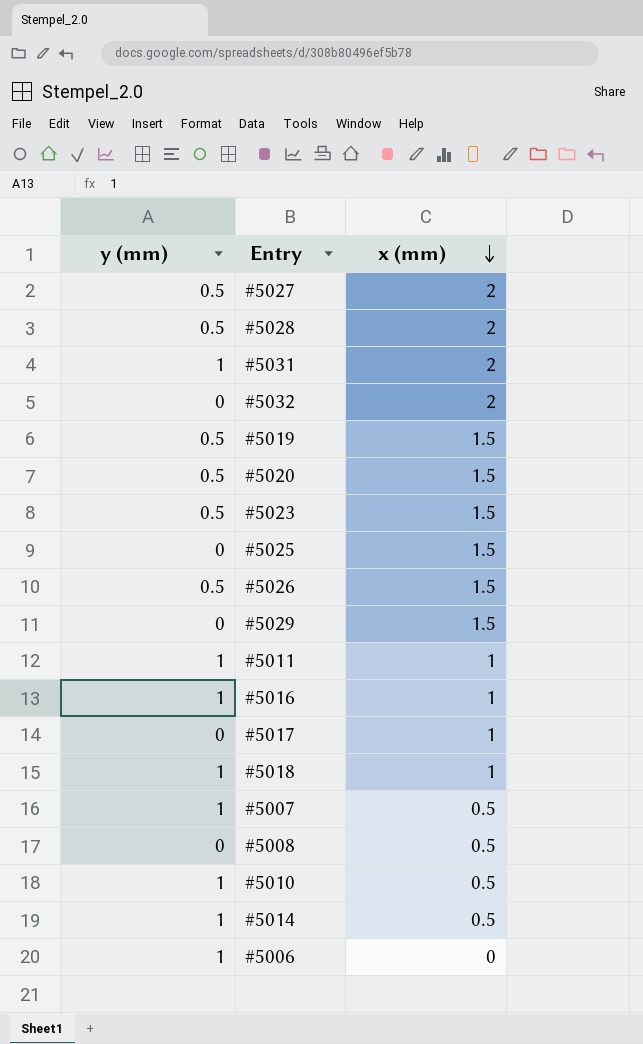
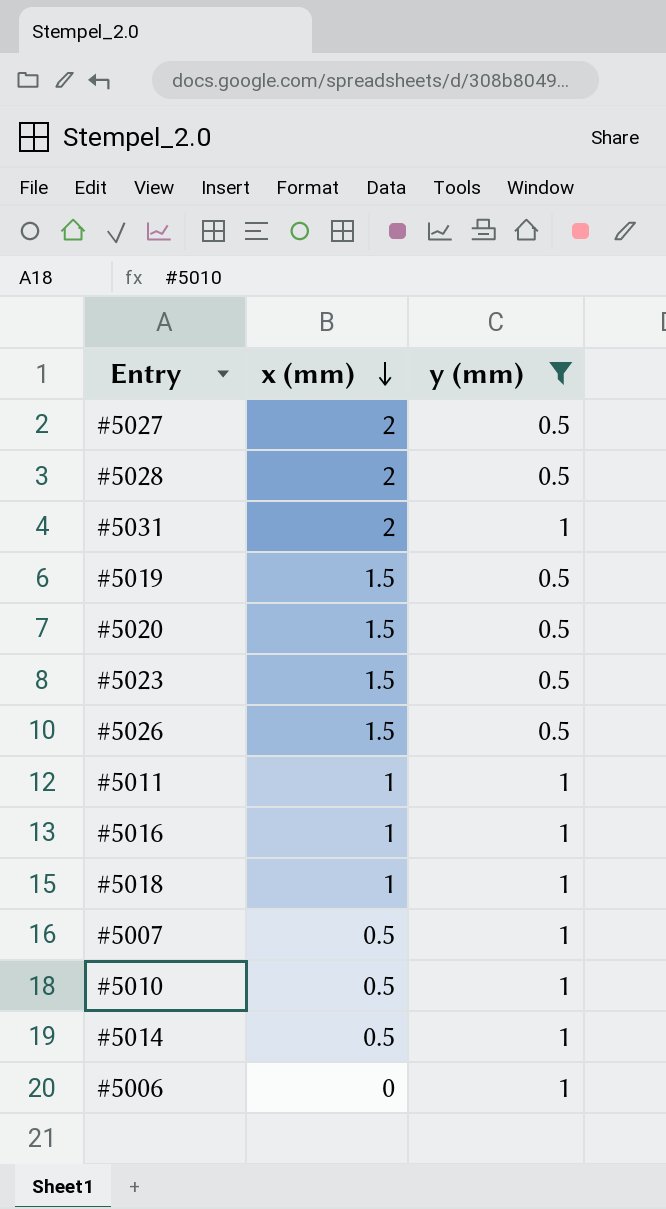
filter: none -> y (mm) != 0
column y (mm) | position: 1 -> 3

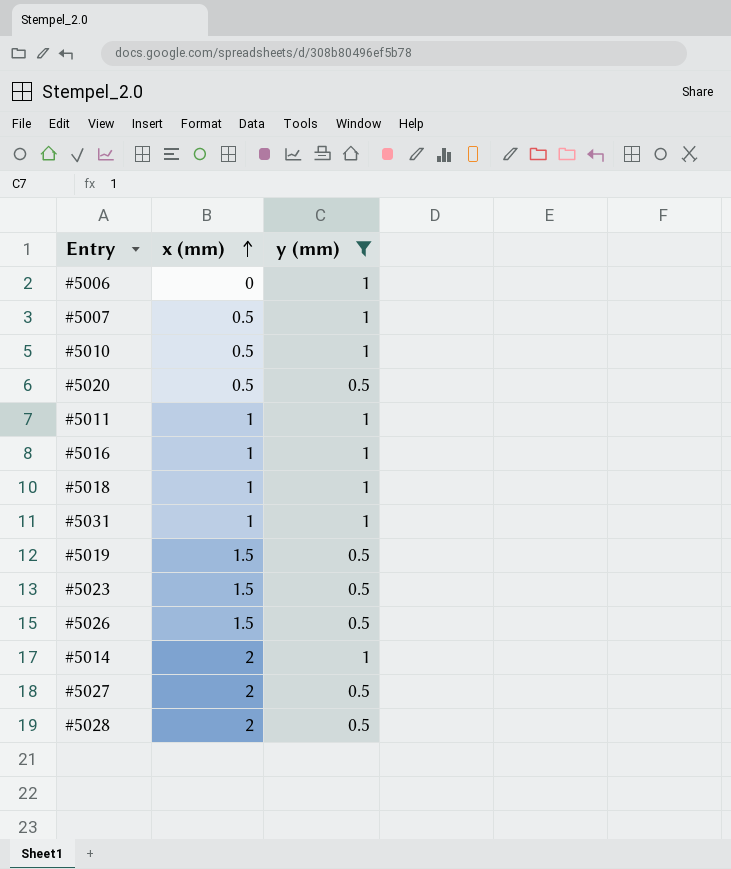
row order: x (mm) descending -> x (mm) ascending
#5020 | x (mm): 1.5 -> 0.5
#5031 | x (mm): 2 -> 1
#5014 | x (mm): 0.5 -> 2

